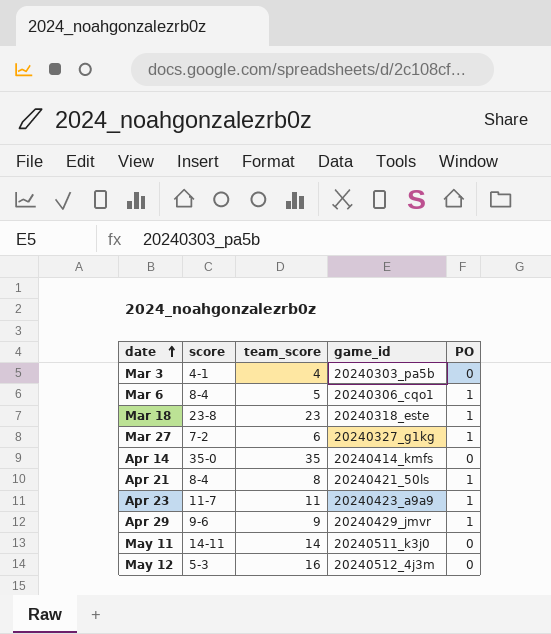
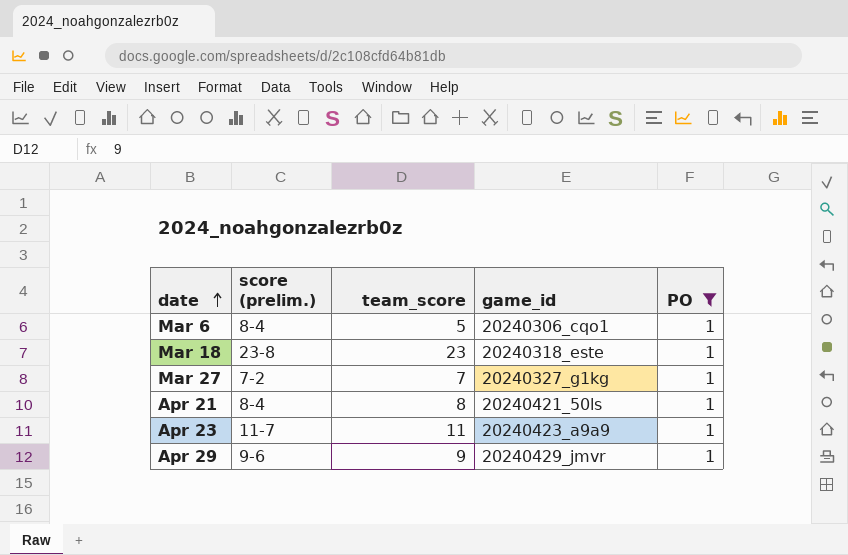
filter: none -> PO = 1
column name: score -> score (prelim.)
Mar 27 | team_score: 6 -> 7

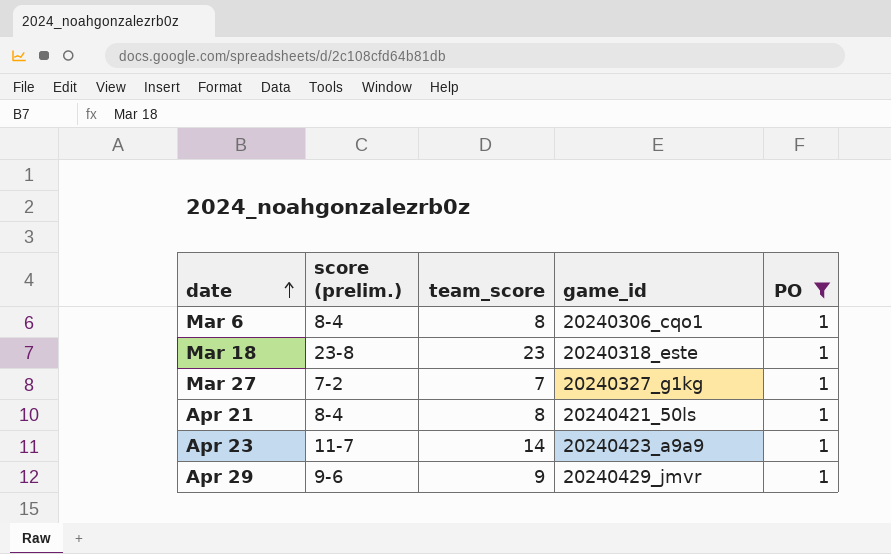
Mar 6 | team_score: 5 -> 8
Apr 23 | team_score: 11 -> 14

